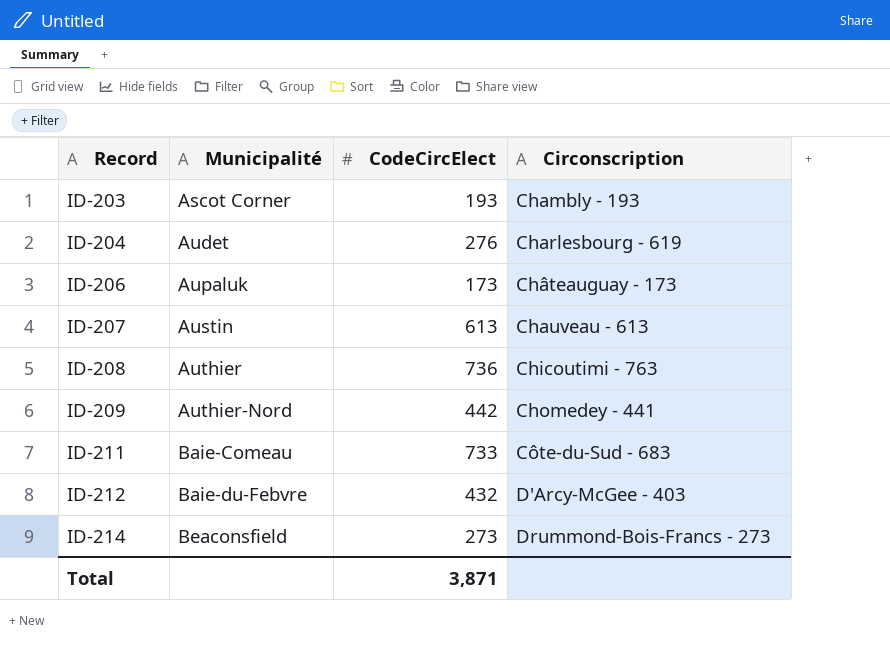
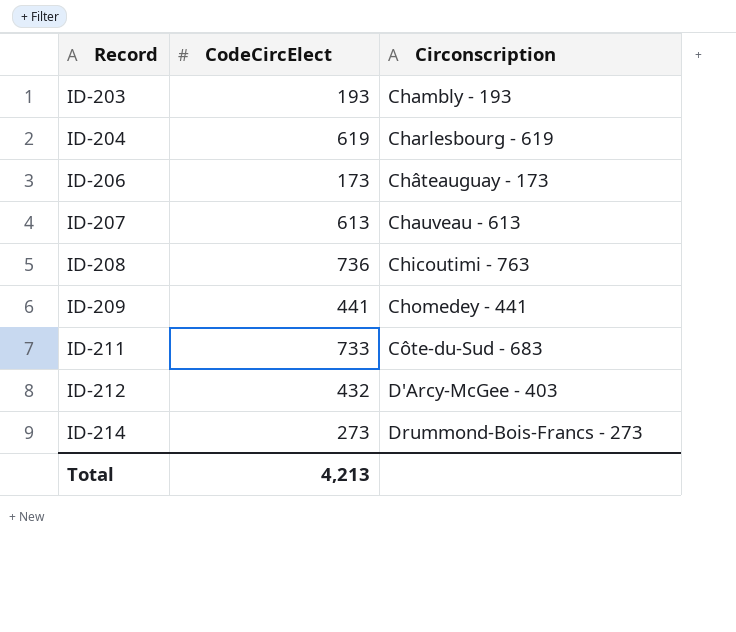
column Municipalité | position: 2 -> none
ID-204 | CodeCircElect: 276 -> 619
ID-209 | CodeCircElect: 442 -> 441
Total | CodeCircElect: 3,871 -> 4,213

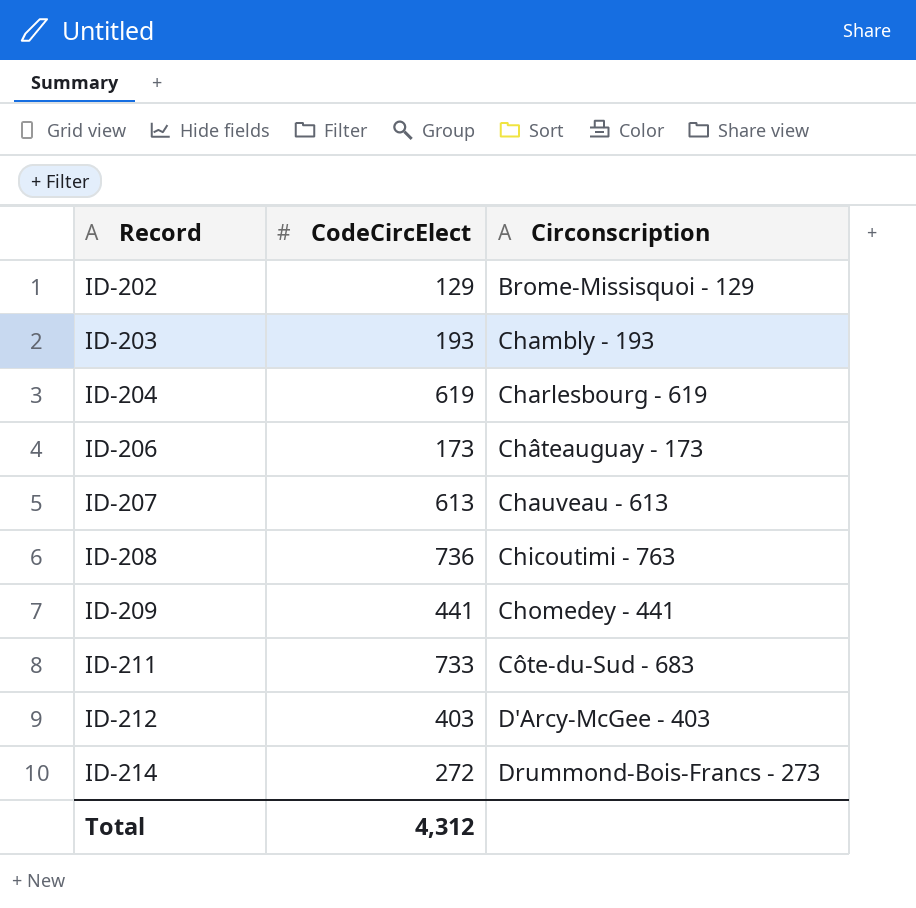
row ID-202: none -> 129 | Brome-Missisquoi - 129
ID-212 | CodeCircElect: 432 -> 403
ID-214 | CodeCircElect: 273 -> 272
Total | CodeCircElect: 4,213 -> 4,312

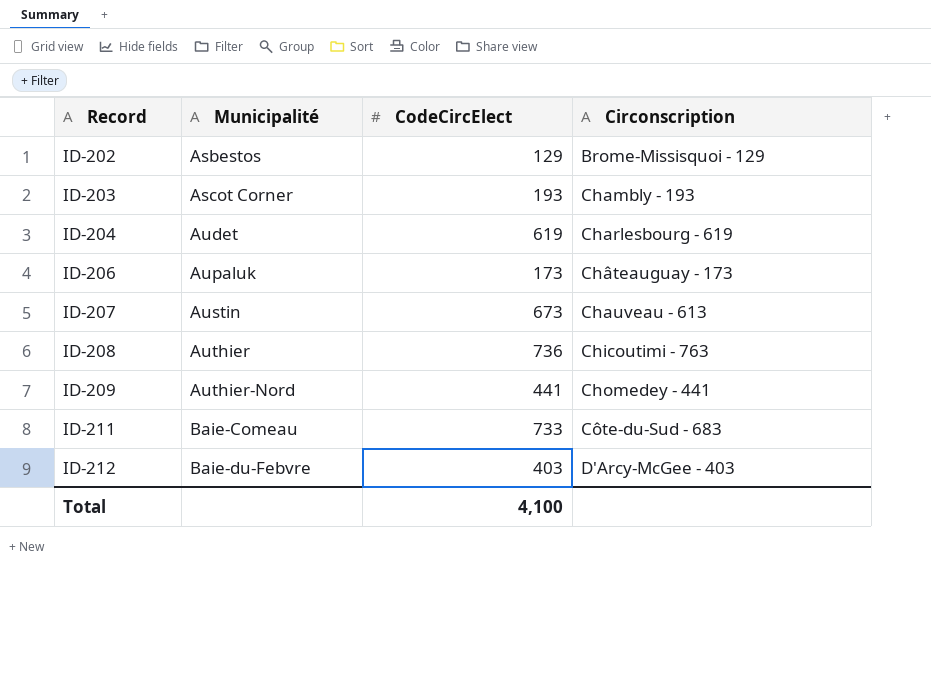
column Municipalité | position: none -> 2
row ID-214: 272 | Drummond-Bois-Francs - 273 -> none
ID-207 | CodeCircElect: 613 -> 673
Total | CodeCircElect: 4,312 -> 4,100

